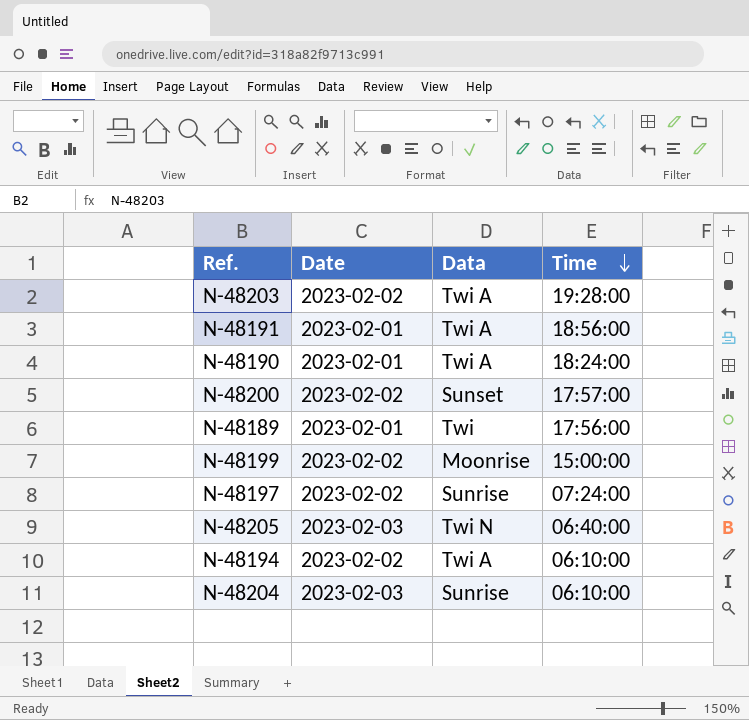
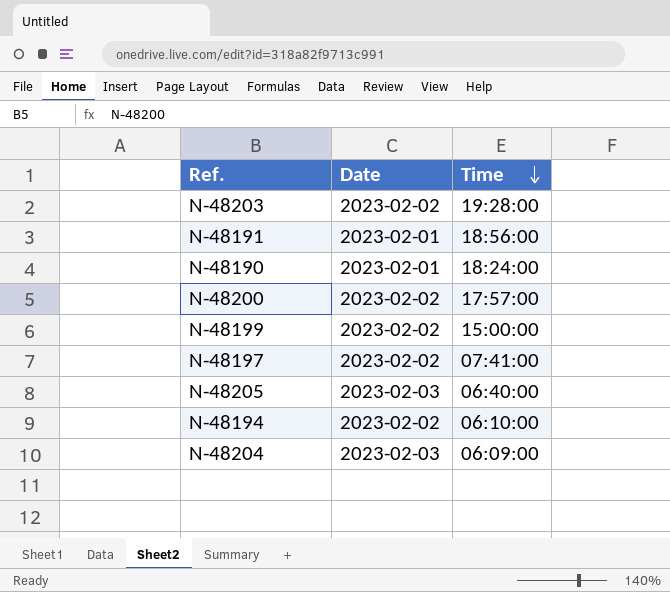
column Data | position: 3 -> none
row N-48189: 2023-02-01 | Twi | 17:56:00 -> none
N-48197 | Time: 07:24:00 -> 07:41:00
N-48204 | Time: 06:10:00 -> 06:09:00

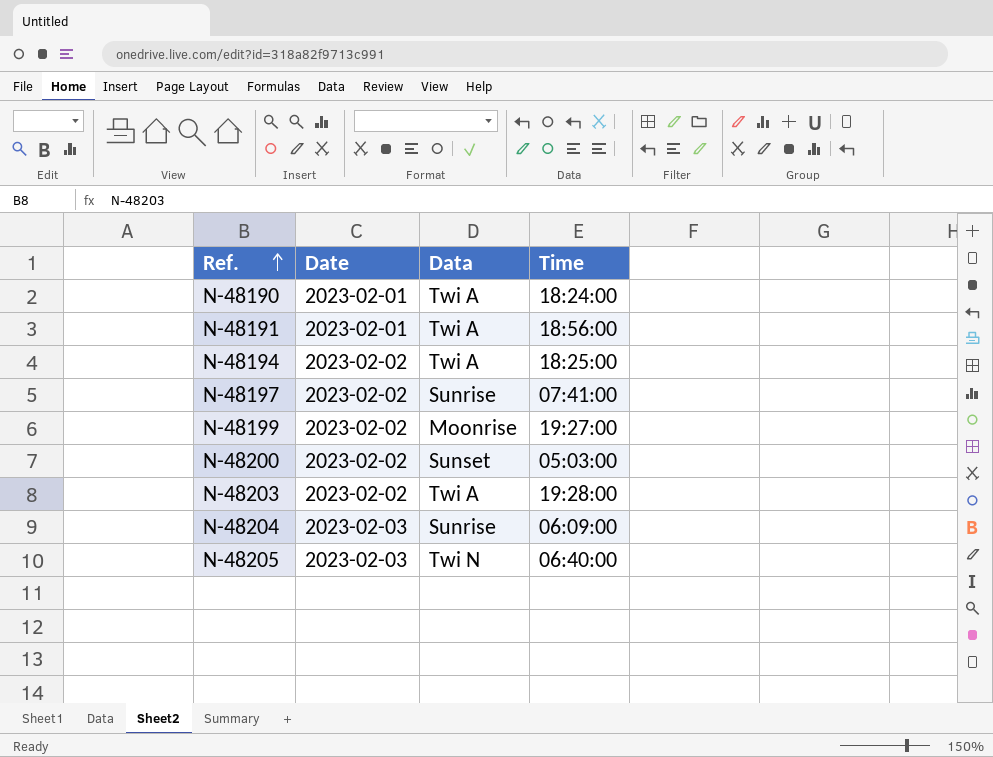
row order: Time descending -> Ref. ascending
column Data | position: none -> 3
N-48194 | Time: 06:10:00 -> 18:25:00
N-48199 | Time: 15:00:00 -> 19:27:00
N-48200 | Time: 17:57:00 -> 05:03:00

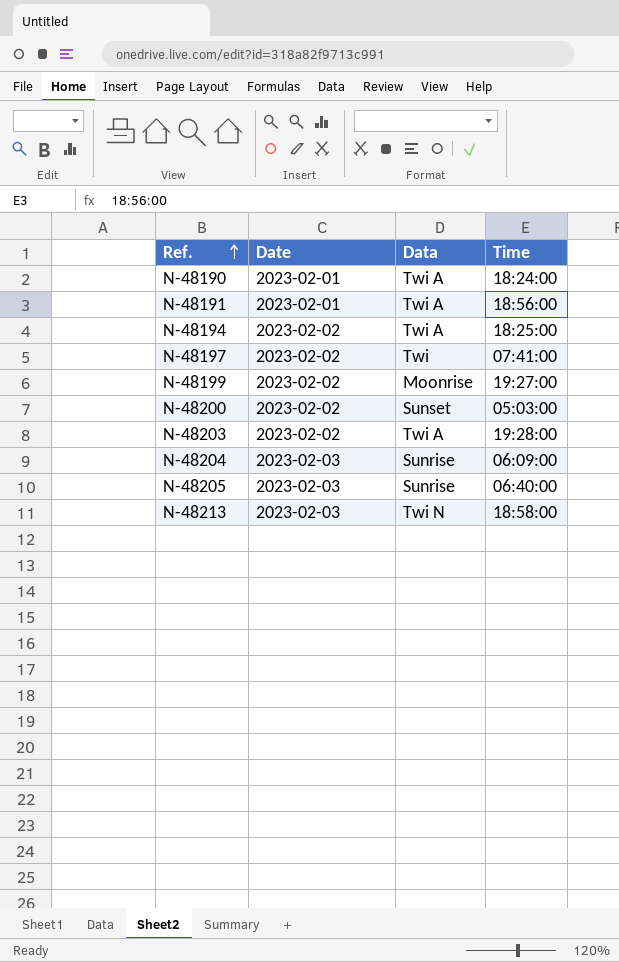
N-48197 | Data: Sunrise -> Twi
N-48205 | Data: Twi N -> Sunrise
row N-48213: none -> 2023-02-03 | Twi N | 18:58:00

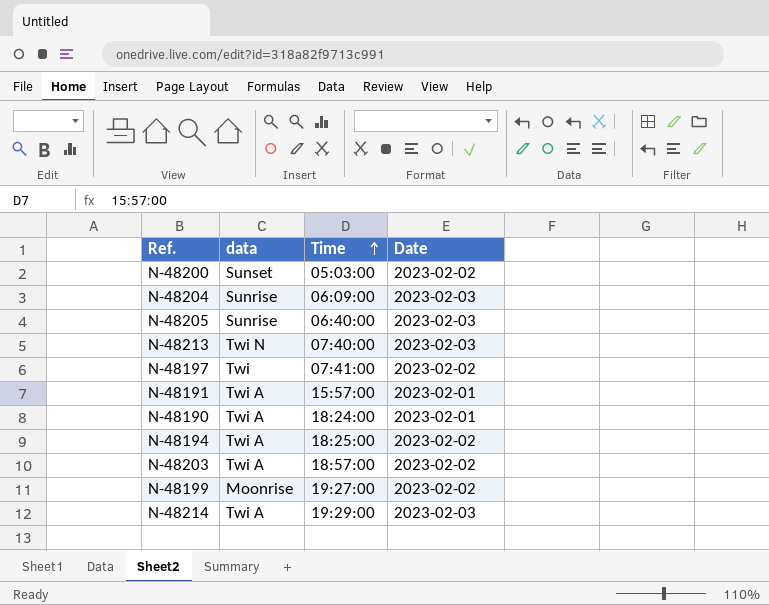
row order: Ref. ascending -> Time ascending
column name: Data -> data
column Date | position: 2 -> 4
N-48213 | Time: 18:58:00 -> 07:40:00
N-48191 | Time: 18:56:00 -> 15:57:00
N-48203 | Time: 19:28:00 -> 18:57:00
row N-48214: none -> Twi A | 19:29:00 | 2023-02-03

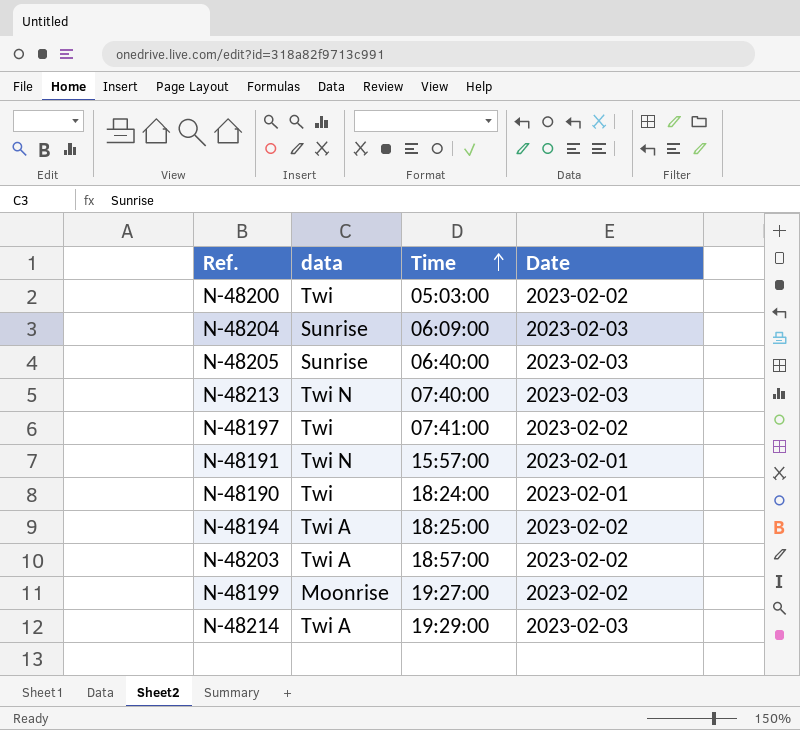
N-48200 | data: Sunset -> Twi
N-48191 | data: Twi A -> Twi N
N-48190 | data: Twi A -> Twi

